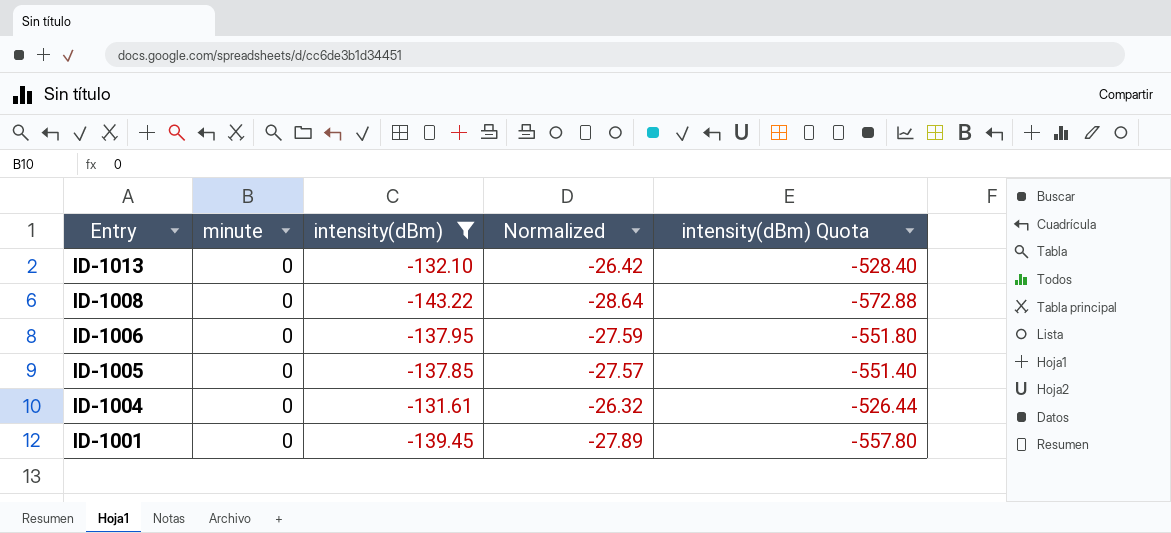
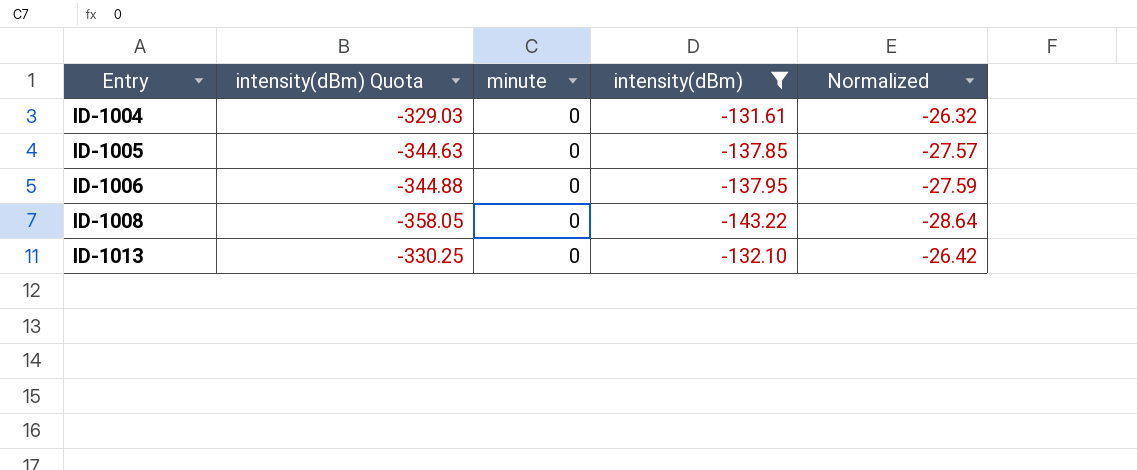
row order: Entry descending -> Entry ascending
column intensity(dBm) Quota | formula: [intensity(dBm)] * 4 -> [intensity(dBm)] * 2.5
column intensity(dBm) Quota | position: 5 -> 2
row ID-1001: 0 | -139.45 | -27.89 | -557.80 -> none

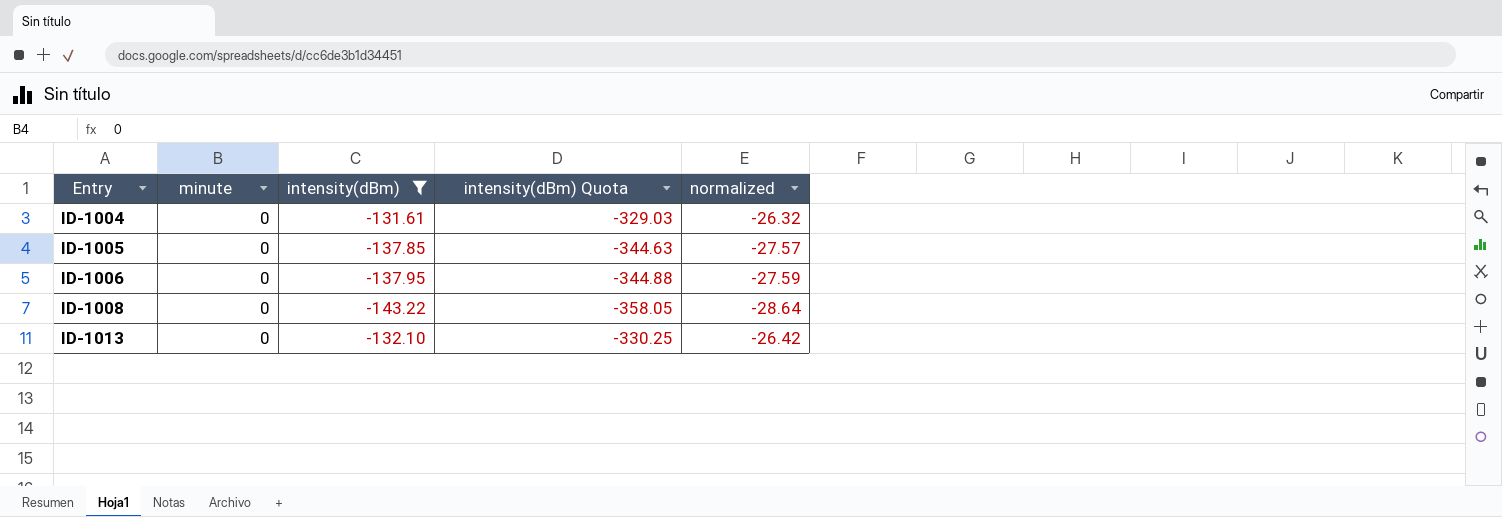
column intensity(dBm) Quota | position: 2 -> 4
column name: Normalized -> normalized

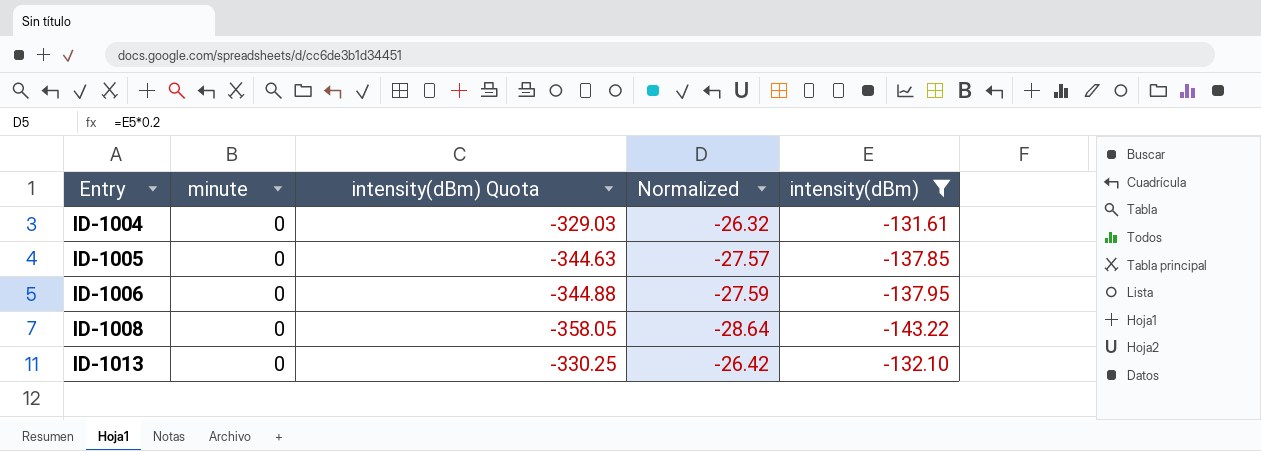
column name: normalized -> Normalized
column intensity(dBm) | position: 3 -> 5

